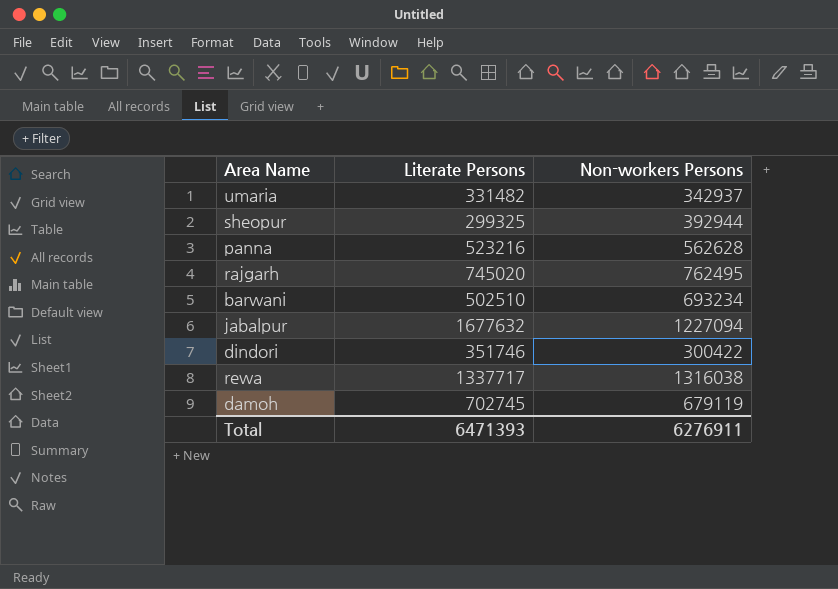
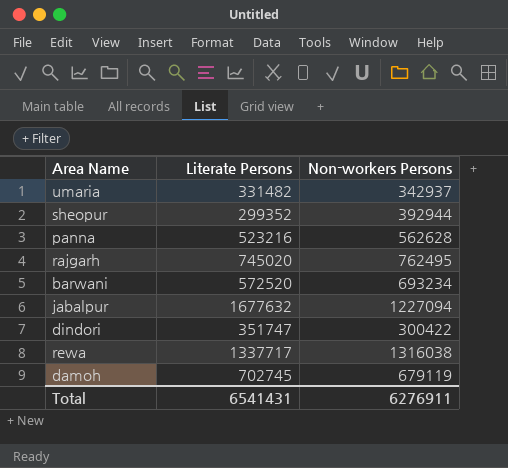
sheopur | Literate Persons: 299325 -> 299352
barwani | Literate Persons: 502510 -> 572520
dindori | Literate Persons: 351746 -> 351747
Total | Literate Persons: 6471393 -> 6541431

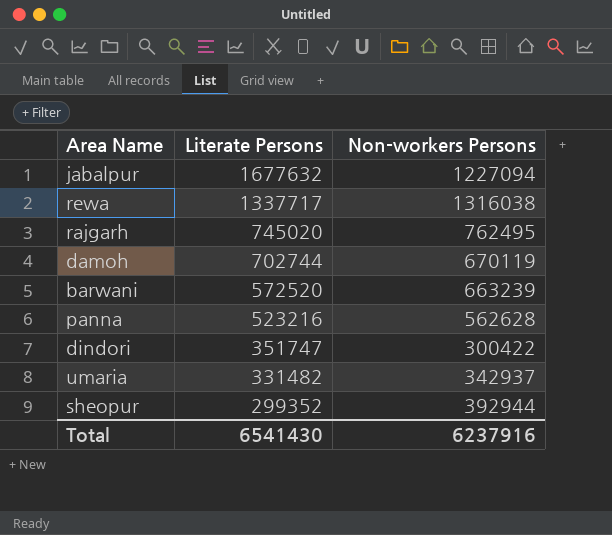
row order: none -> Literate Persons descending
damoh | Literate Persons: 702745 -> 702744
damoh | Non-workers Persons: 679119 -> 670119
barwani | Non-workers Persons: 693234 -> 663239
Total | Literate Persons: 6541431 -> 6541430
Total | Non-workers Persons: 6276911 -> 6237916

